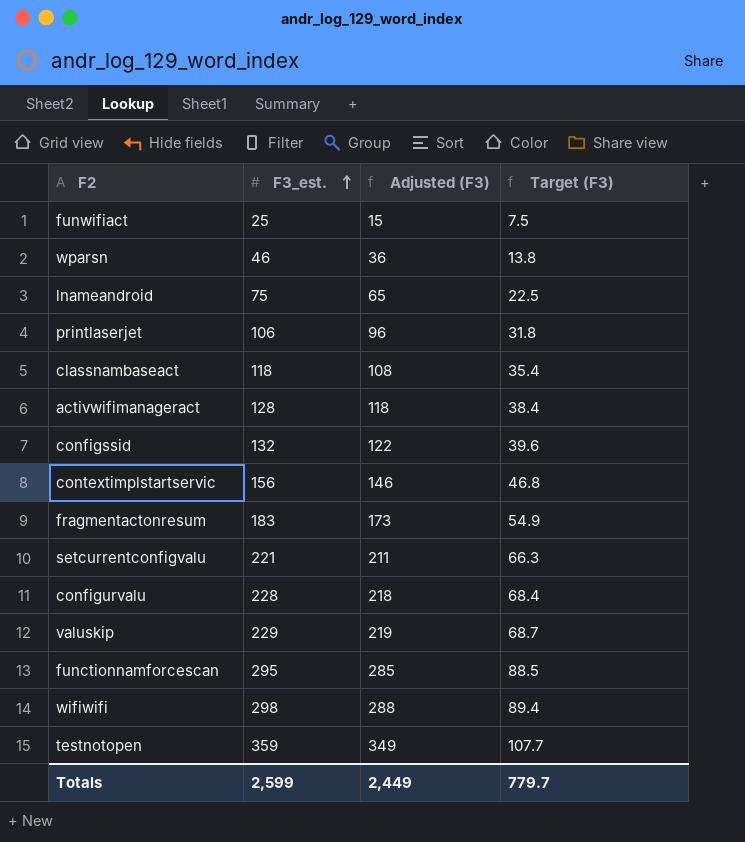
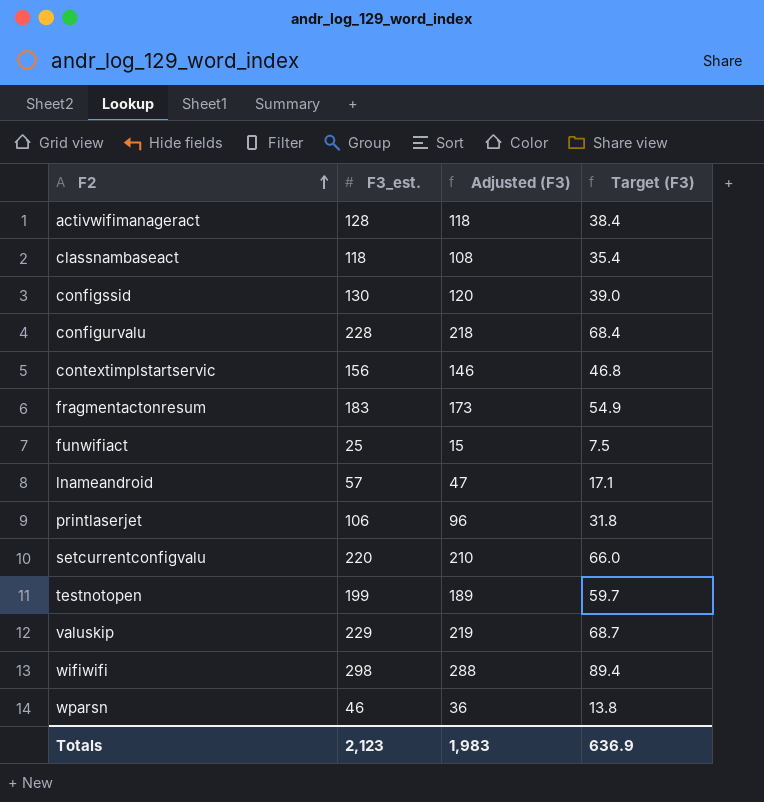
row order: F3_est. ascending -> F2 ascending
row functionnamforcescan: 295 | 285 | 88.5 -> none
configssid | F3_est.: 132 -> 130
configssid | Adjusted (F3): 122 -> 120
configssid | Target (F3): 39.6 -> 39.0
lnameandroid | F3_est.: 75 -> 57
lnameandroid | Adjusted (F3): 65 -> 47
lnameandroid | Target (F3): 22.5 -> 17.1
setcurrentconfigvalu | F3_est.: 221 -> 220
setcurrentconfigvalu | Adjusted (F3): 211 -> 210
setcurrentconfigvalu | Target (F3): 66.3 -> 66.0
testnotopen | F3_est.: 359 -> 199
testnotopen | Adjusted (F3): 349 -> 189
testnotopen | Target (F3): 107.7 -> 59.7
Totals | F3_est.: 2,599 -> 2,123
Totals | Adjusted (F3): 2,449 -> 1,983
Totals | Target (F3): 779.7 -> 636.9

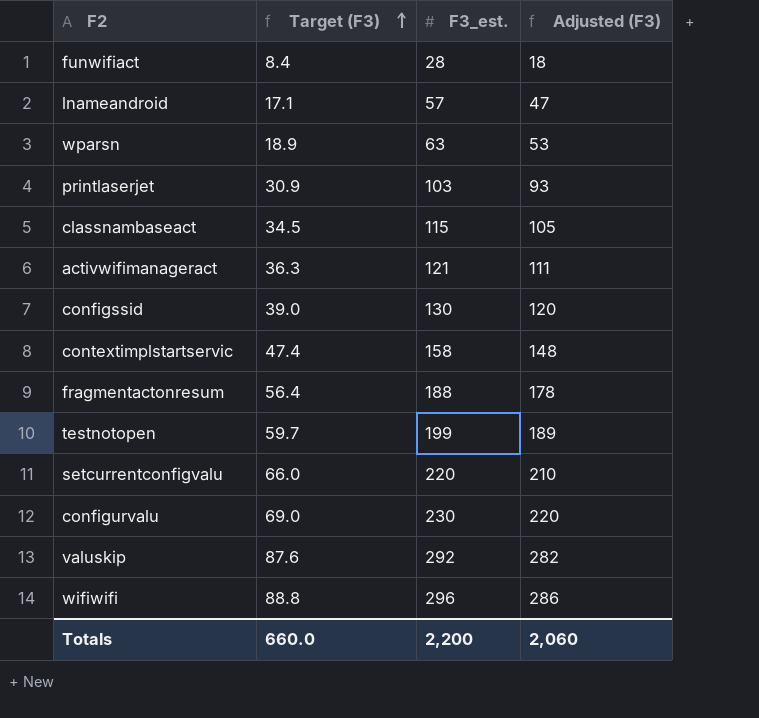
row order: F2 ascending -> Target (F3) ascending
column Target (F3) | position: 4 -> 2
funwifiact | Target (F3): 7.5 -> 8.4
funwifiact | F3_est.: 25 -> 28
funwifiact | Adjusted (F3): 15 -> 18
wparsn | Target (F3): 13.8 -> 18.9
wparsn | F3_est.: 46 -> 63
wparsn | Adjusted (F3): 36 -> 53
printlaserjet | Target (F3): 31.8 -> 30.9
printlaserjet | F3_est.: 106 -> 103
printlaserjet | Adjusted (F3): 96 -> 93
classnambaseact | Target (F3): 35.4 -> 34.5
classnambaseact | F3_est.: 118 -> 115
classnambaseact | Adjusted (F3): 108 -> 105
activwifimanageract | Target (F3): 38.4 -> 36.3
activwifimanageract | F3_est.: 128 -> 121
activwifimanageract | Adjusted (F3): 118 -> 111
contextimplstartservic | Target (F3): 46.8 -> 47.4
contextimplstartservic | F3_est.: 156 -> 158
contextimplstartservic | Adjusted (F3): 146 -> 148
fragmentactonresum | Target (F3): 54.9 -> 56.4
fragmentactonresum | F3_est.: 183 -> 188
fragmentactonresum | Adjusted (F3): 173 -> 178
configurvalu | Target (F3): 68.4 -> 69.0
configurvalu | F3_est.: 228 -> 230
configurvalu | Adjusted (F3): 218 -> 220
valuskip | Target (F3): 68.7 -> 87.6
valuskip | F3_est.: 229 -> 292
valuskip | Adjusted (F3): 219 -> 282
wifiwifi | Target (F3): 89.4 -> 88.8
wifiwifi | F3_est.: 298 -> 296
wifiwifi | Adjusted (F3): 288 -> 286
Totals | Target (F3): 636.9 -> 660.0
Totals | F3_est.: 2,123 -> 2,200
Totals | Adjusted (F3): 1,983 -> 2,060

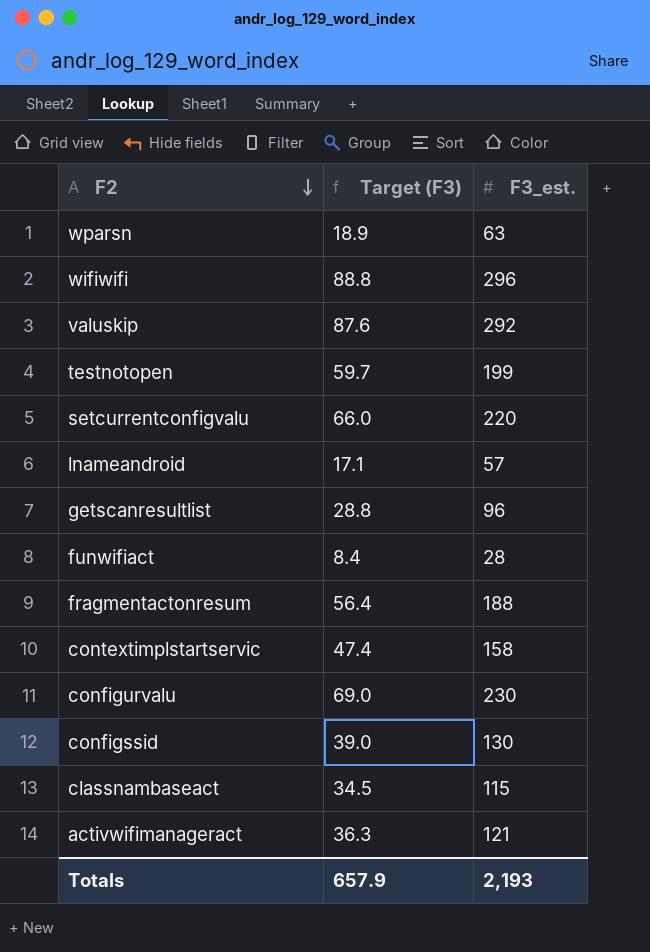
row order: Target (F3) ascending -> F2 descending
column Adjusted (F3) | formula: [F3_est.] - 10 -> none
row printlaserjet: 30.9 | 103 | 93 -> none
row getscanresultlist: none -> 28.8 | 96
Totals | Target (F3): 660.0 -> 657.9
Totals | F3_est.: 2,200 -> 2,193

